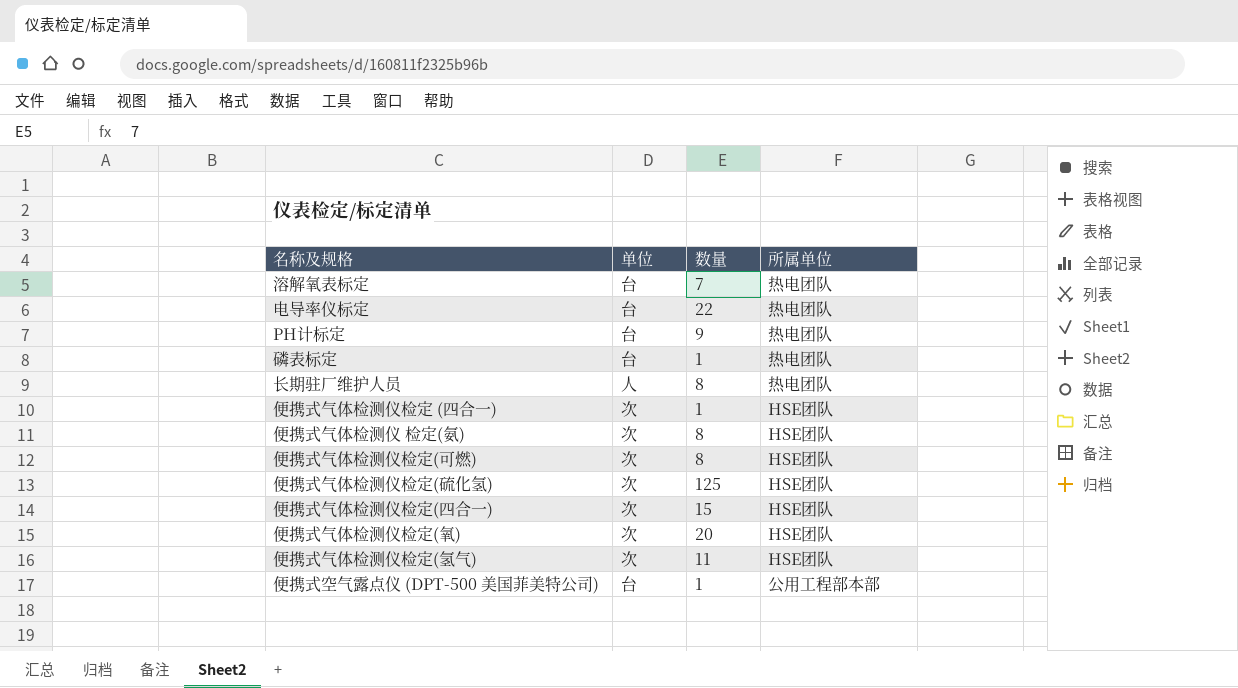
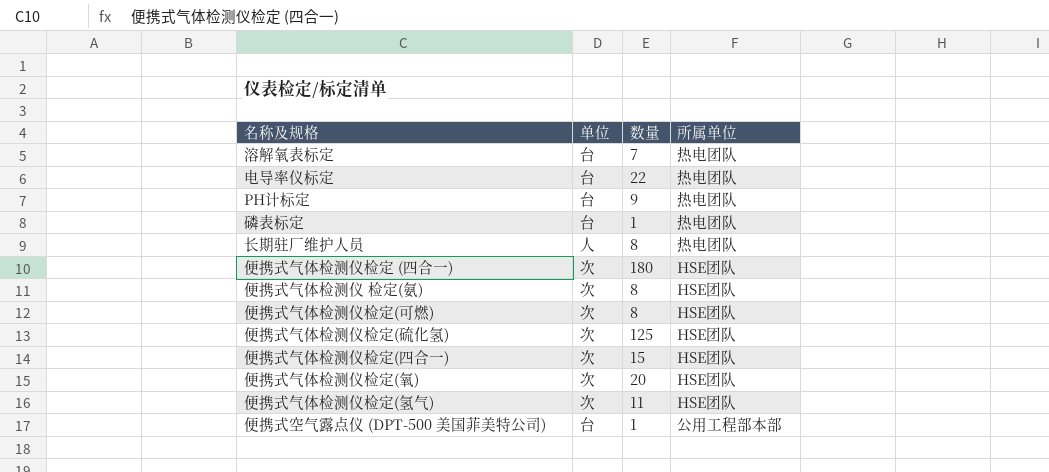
便携式气体检测仪检定 (四合一) | 数量: 1 -> 180

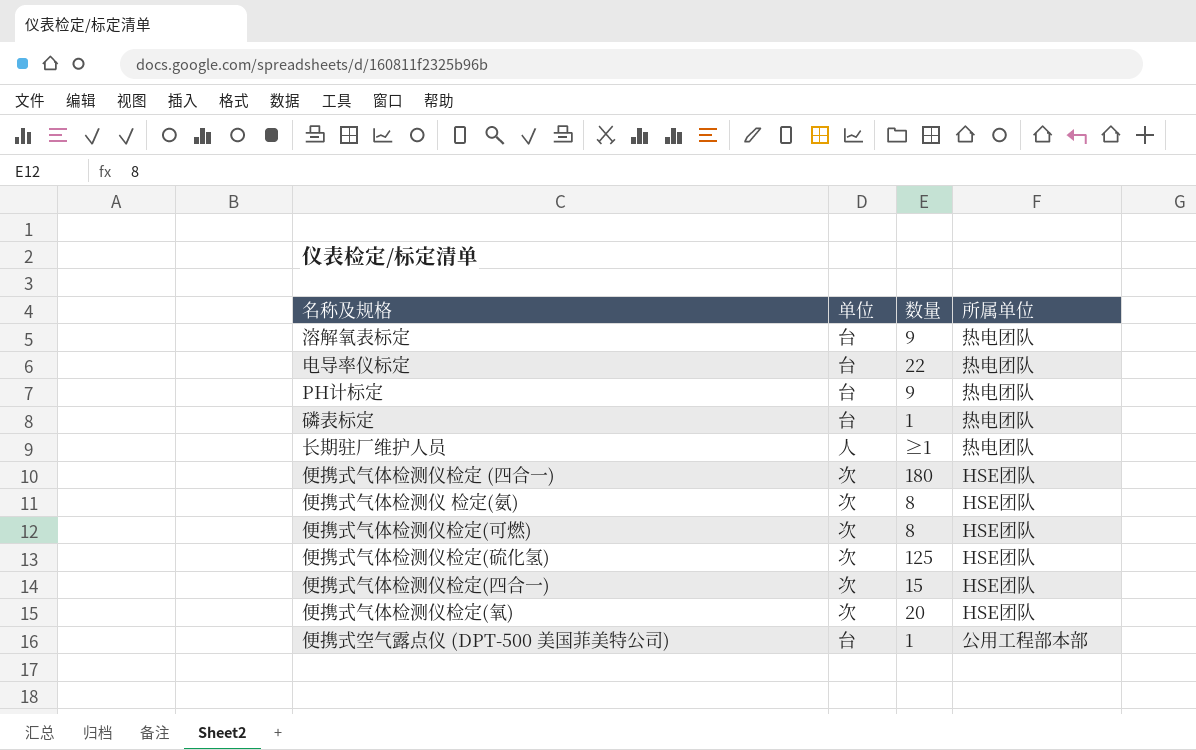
row 便携式气体检测仪检定(氢气): 次 | 11 | HSE团队 -> none
溶解氧表标定 | 数量: 7 -> 9
长期驻厂维护人员 | 数量: 8 -> ≥1

